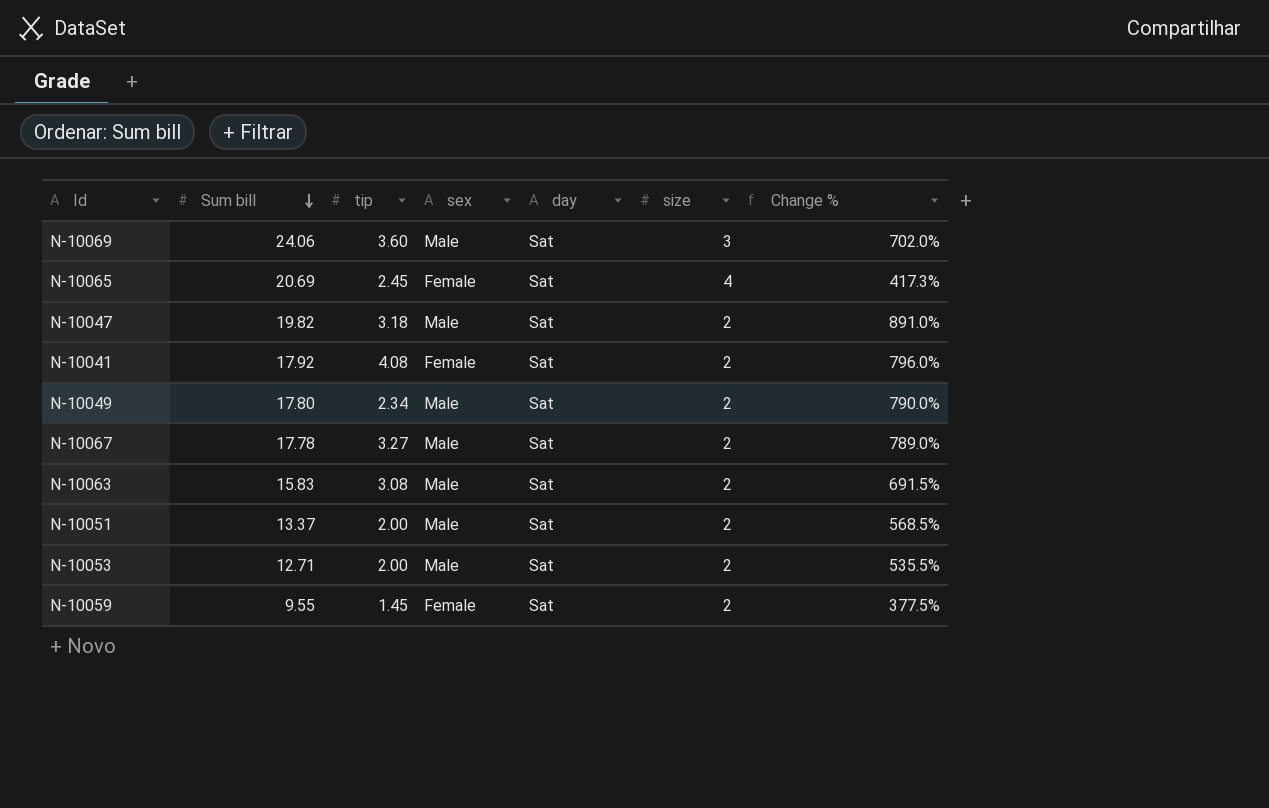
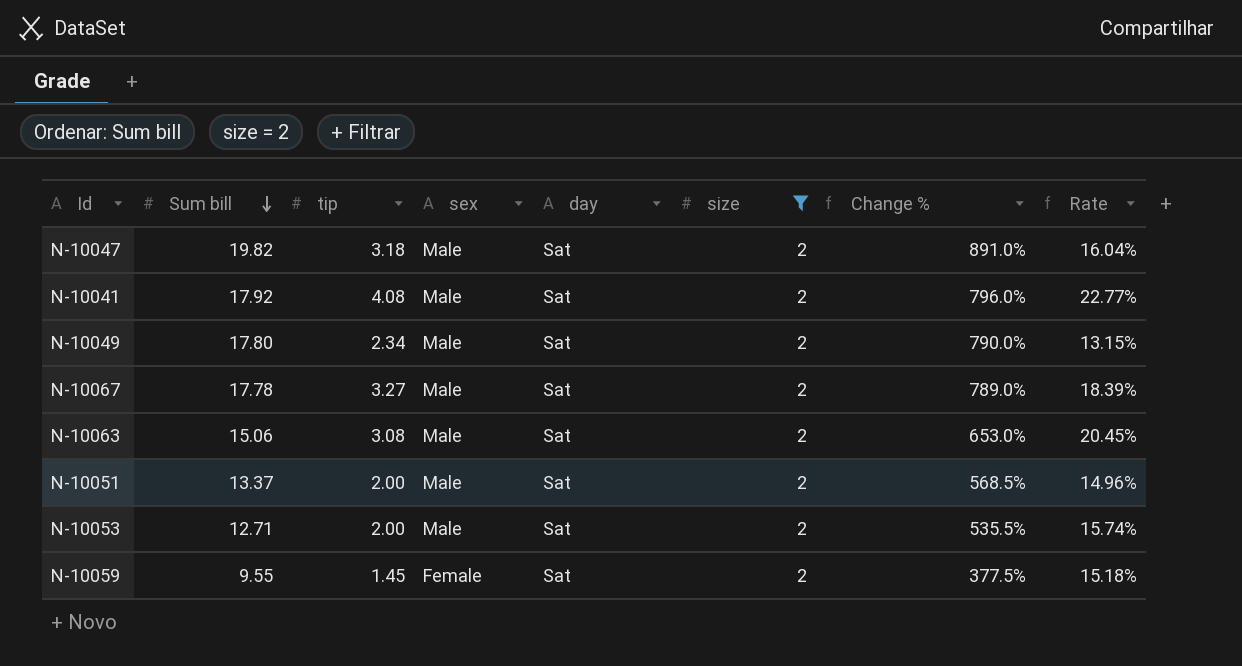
filter: none -> size = 2
column Rate | formula: none -> [tip] / [Sum bill]
N-10041 | sex: Female -> Male
N-10063 | Sum bill: 15.83 -> 15.06
N-10063 | Change %: 691.5% -> 653.0%

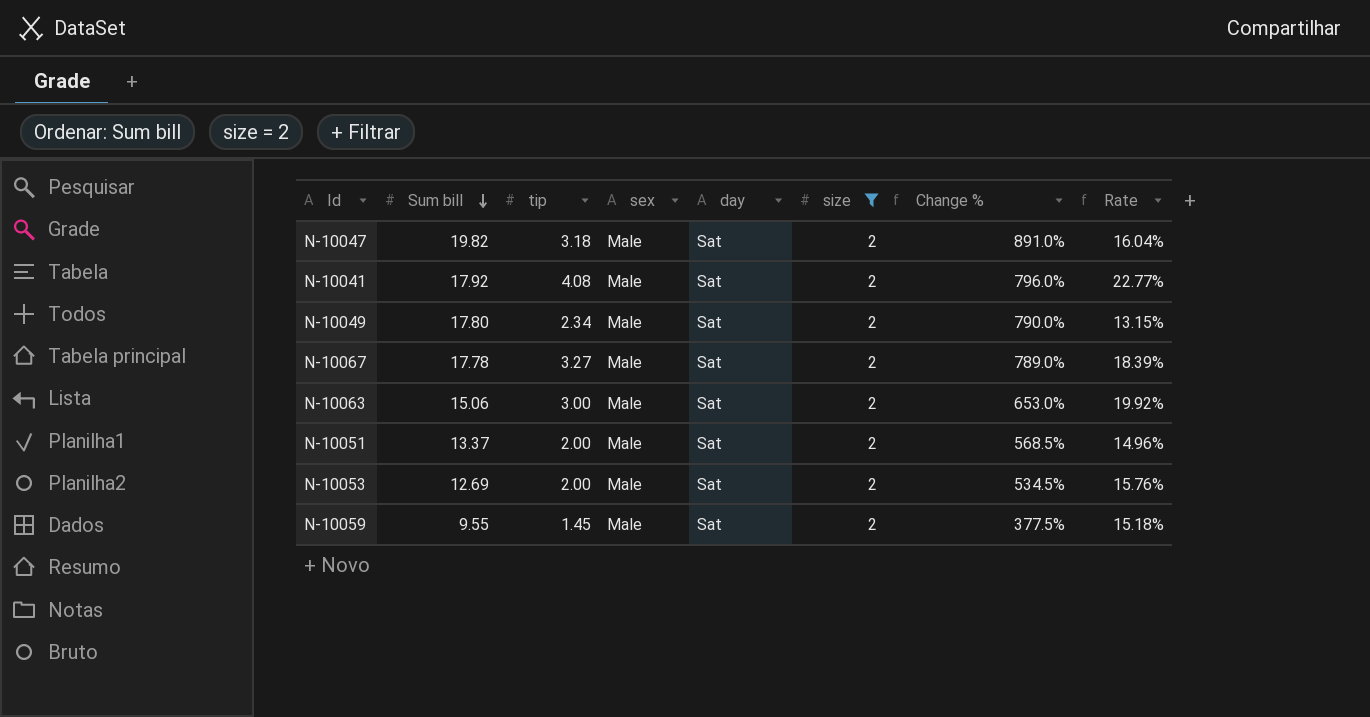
N-10063 | tip: 3.08 -> 3.00
N-10063 | Rate: 20.45% -> 19.92%
N-10053 | Sum bill: 12.71 -> 12.69
N-10053 | Change %: 535.5% -> 534.5%
N-10053 | Rate: 15.74% -> 15.76%
N-10059 | sex: Female -> Male

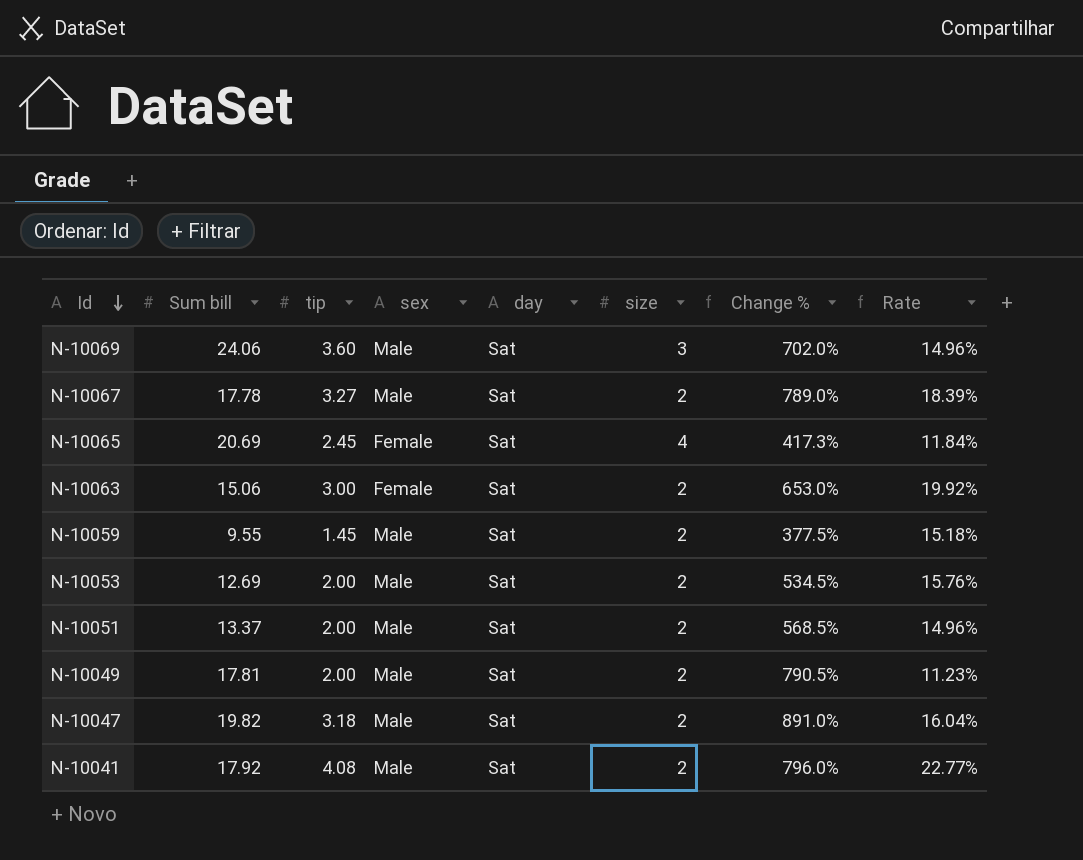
filter: size = 2 -> none
row order: Sum bill descending -> Id descending
N-10063 | sex: Male -> Female
N-10049 | Sum bill: 17.80 -> 17.81
N-10049 | tip: 2.34 -> 2.00
N-10049 | Change %: 790.0% -> 790.5%
N-10049 | Rate: 13.15% -> 11.23%

